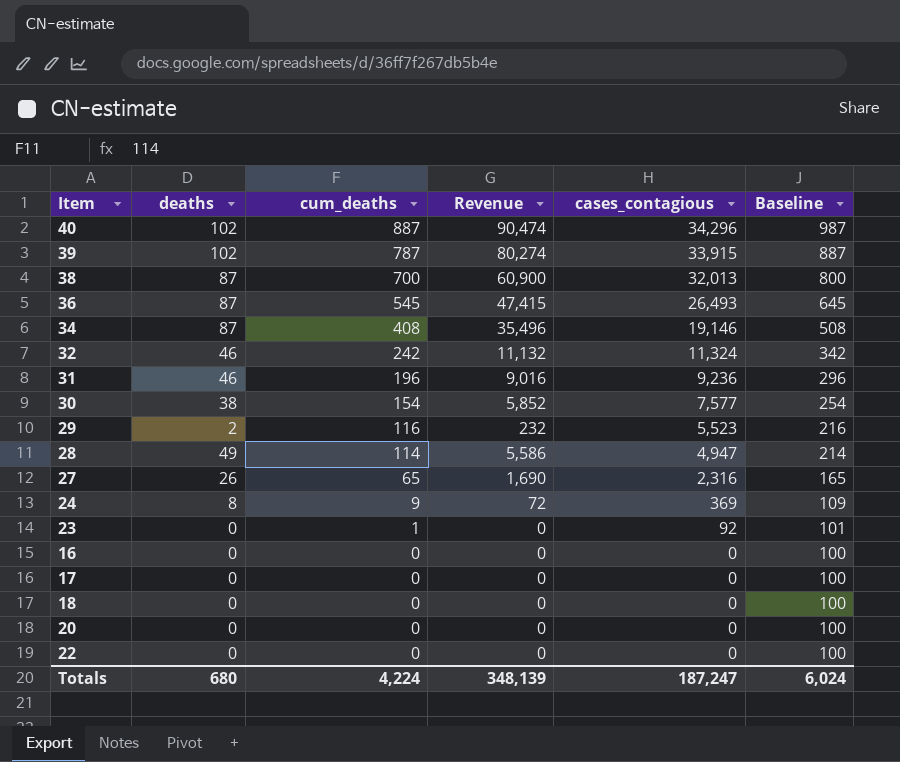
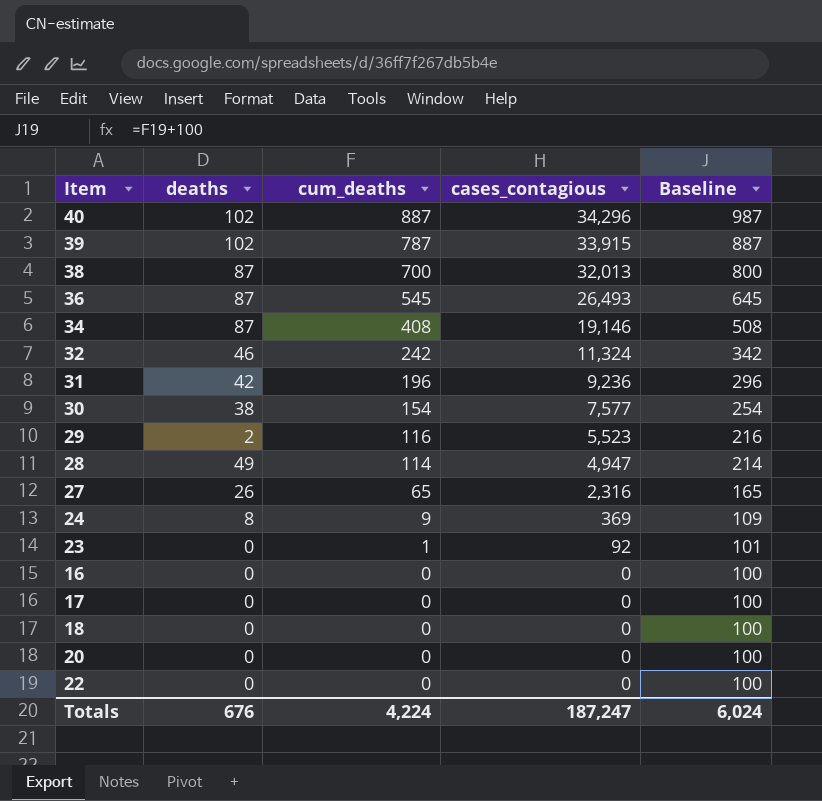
column Revenue | formula: [deaths] * [cum_deaths] -> none
31 | deaths: 46 -> 42
Totals | deaths: 680 -> 676

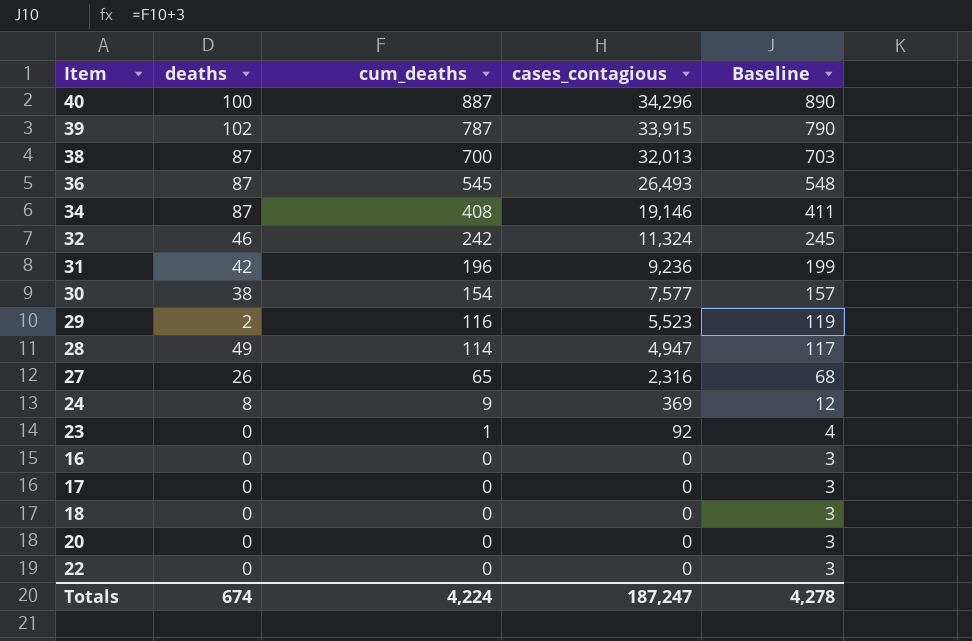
column Baseline | formula: [cum_deaths] + 100 -> [cum_deaths] + 3
40 | deaths: 102 -> 100
Totals | deaths: 676 -> 674
Totals | Baseline: 6,024 -> 4,278

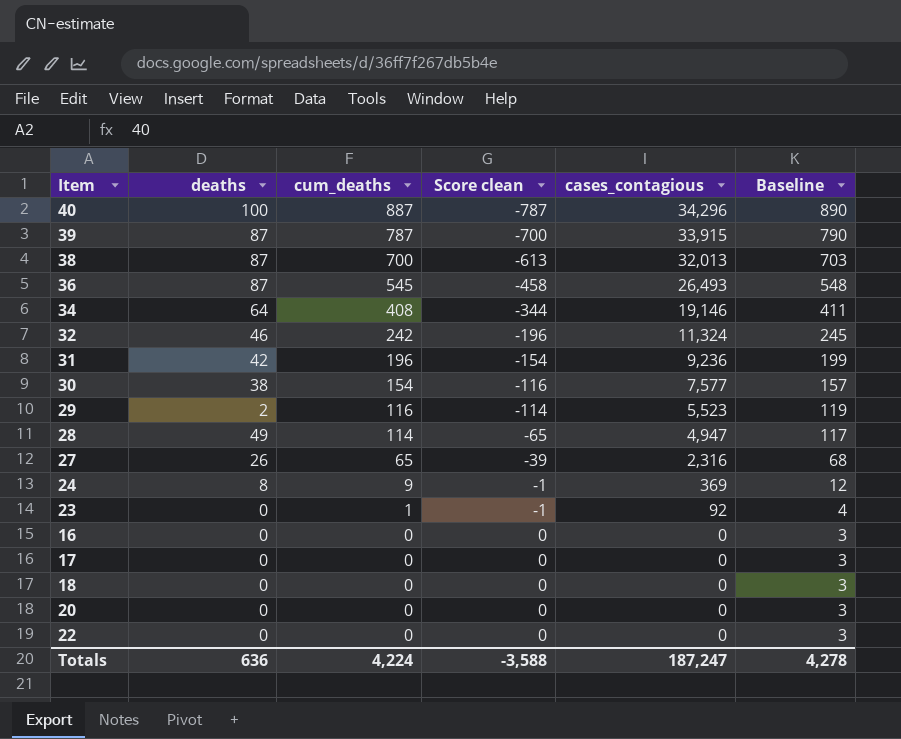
column Score clean | formula: none -> [deaths] - [cum_deaths]
39 | deaths: 102 -> 87
34 | deaths: 87 -> 64
Totals | deaths: 674 -> 636

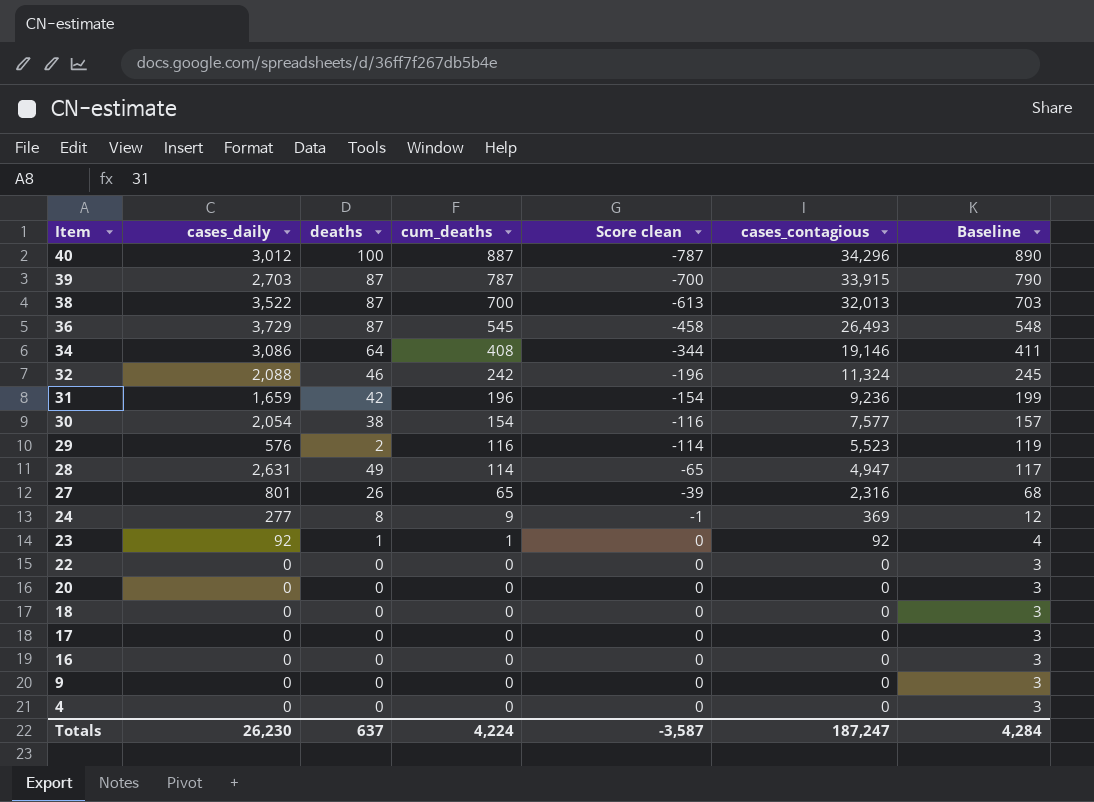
row order: cum_deaths descending -> Item descending
column cases_daily | position: none -> 2
23 | deaths: 0 -> 1
23 | Score clean: -1 -> 0
row 9: none -> 0 | 0 | 0 | 0 | 0 | 3
row 4: none -> 0 | 0 | 0 | 0 | 0 | 3
Totals | deaths: 636 -> 637
Totals | Score clean: -3,588 -> -3,587
Totals | Baseline: 4,278 -> 4,284

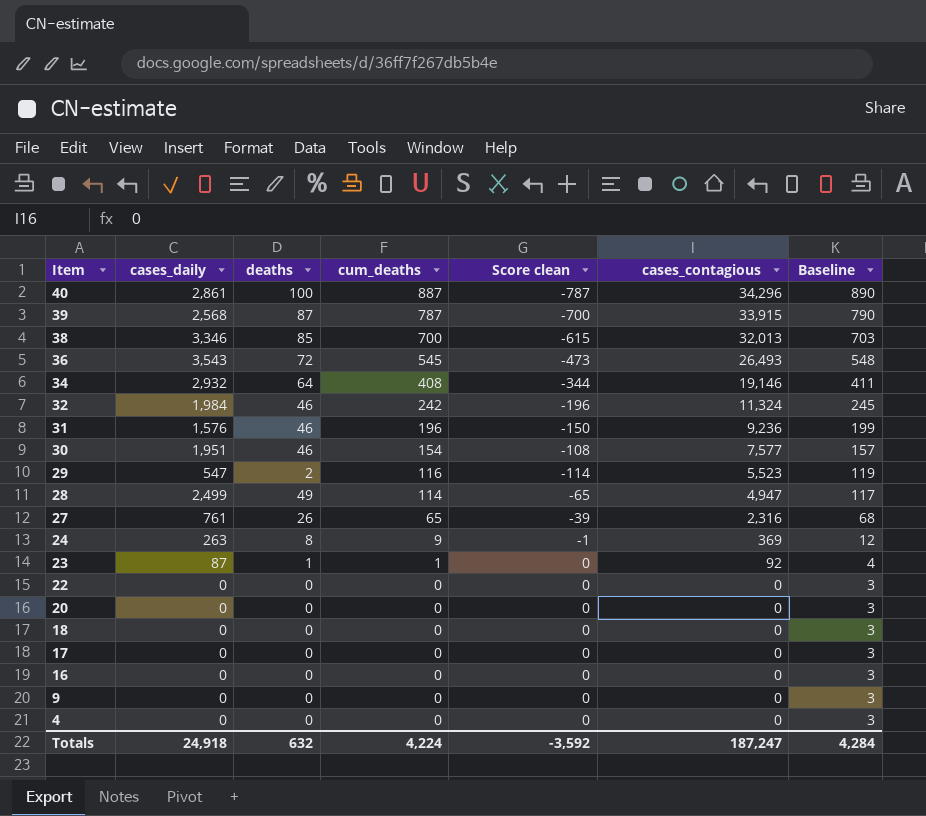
40 | cases_daily: 3,012 -> 2,861
39 | cases_daily: 2,703 -> 2,568
38 | cases_daily: 3,522 -> 3,346
38 | deaths: 87 -> 85
38 | Score clean: -613 -> -615
36 | cases_daily: 3,729 -> 3,543
36 | deaths: 87 -> 72
36 | Score clean: -458 -> -473
34 | cases_daily: 3,086 -> 2,932
32 | cases_daily: 2,088 -> 1,984
31 | cases_daily: 1,659 -> 1,576
31 | deaths: 42 -> 46
31 | Score clean: -154 -> -150
30 | cases_daily: 2,054 -> 1,951
30 | deaths: 38 -> 46
30 | Score clean: -116 -> -108
29 | cases_daily: 576 -> 547
28 | cases_daily: 2,631 -> 2,499
27 | cases_daily: 801 -> 761
24 | cases_daily: 277 -> 263
23 | cases_daily: 92 -> 87
Totals | cases_daily: 26,230 -> 24,918
Totals | deaths: 637 -> 632
Totals | Score clean: -3,587 -> -3,592

